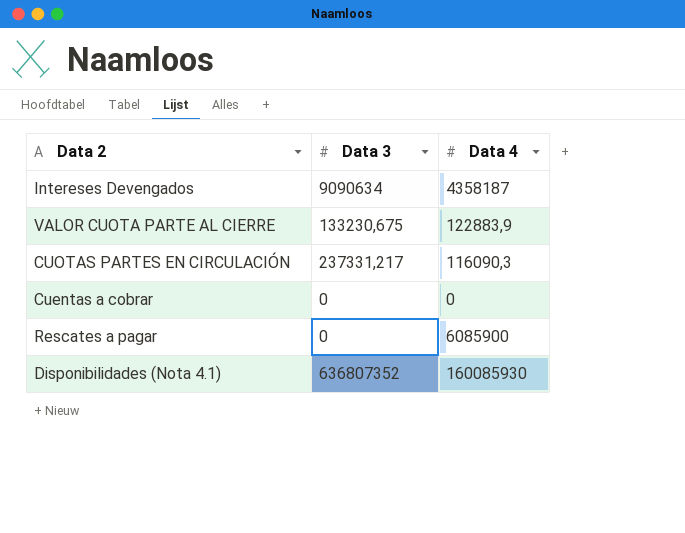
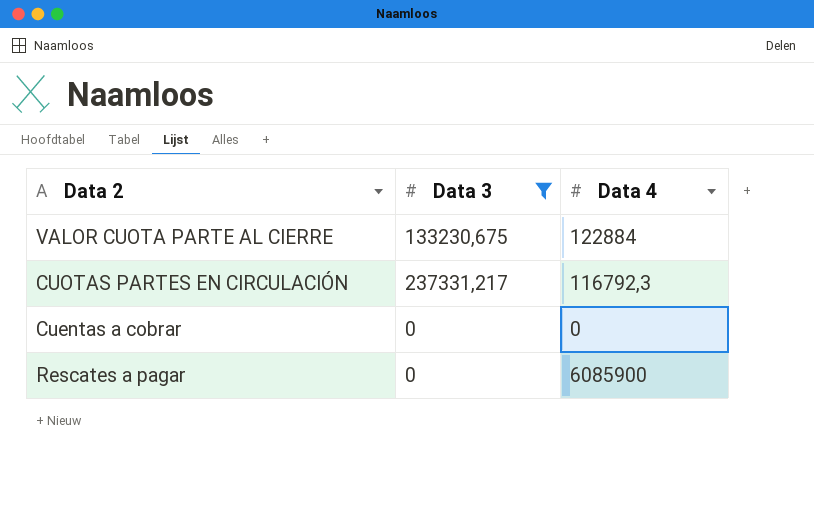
filter: none -> Data 3 <= 237331,217
VALOR CUOTA PARTE AL CIERRE | Data 4: 122883,9 -> 122884
CUOTAS PARTES EN CIRCULACIÓN | Data 4: 116090,3 -> 116792,3

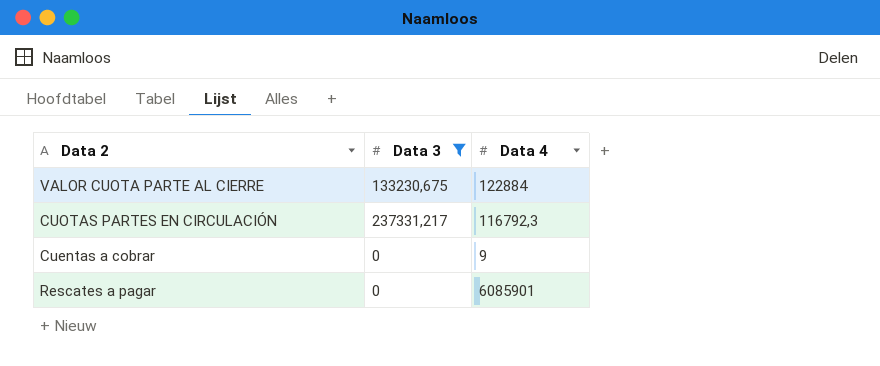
Cuentas a cobrar | Data 4: 0 -> 9
Rescates a pagar | Data 4: 6085900 -> 6085901

